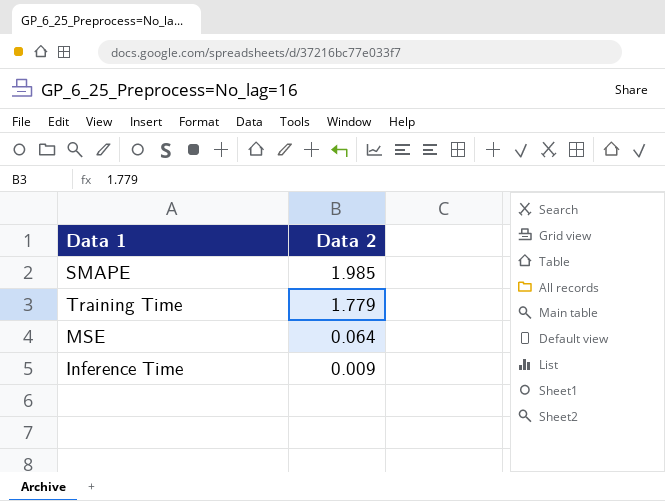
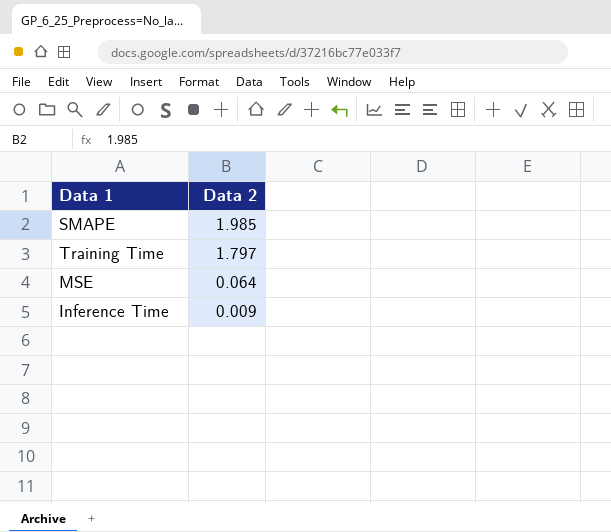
Training Time | Data 2: 1.779 -> 1.797

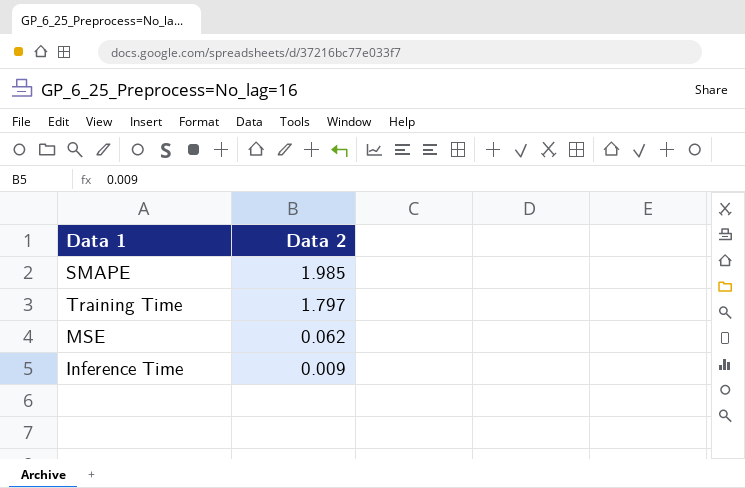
MSE | Data 2: 0.064 -> 0.062

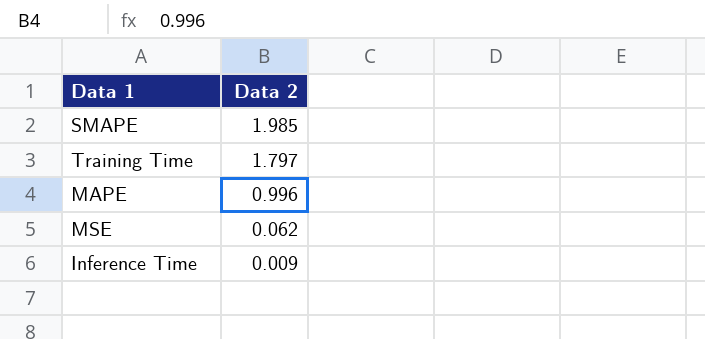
row MAPE: none -> 0.996

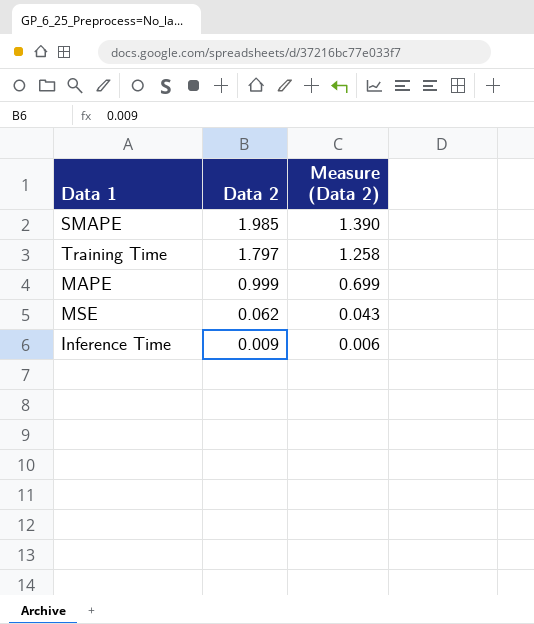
column Measure (Data 2) | formula: none -> [Data 2] * 0.7
MAPE | Data 2: 0.996 -> 0.999

